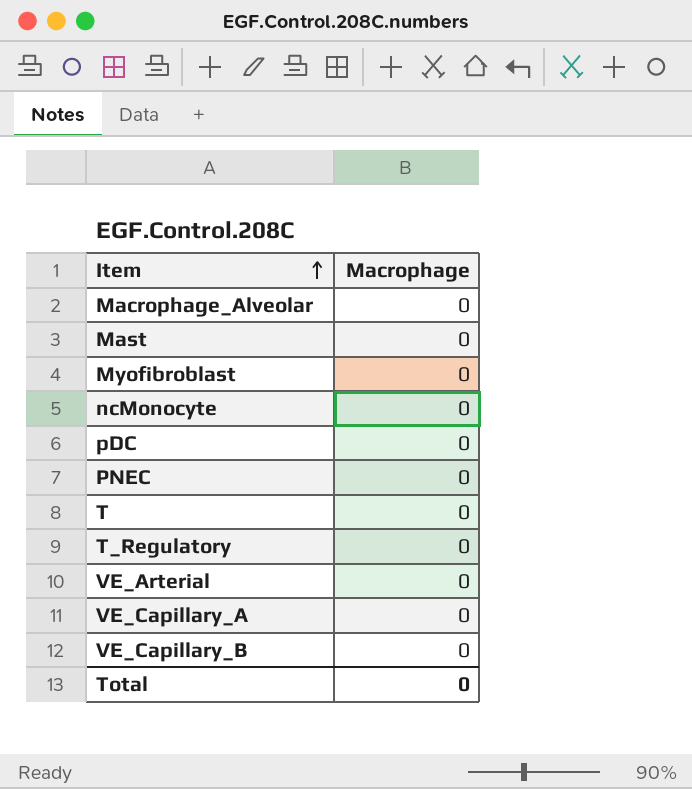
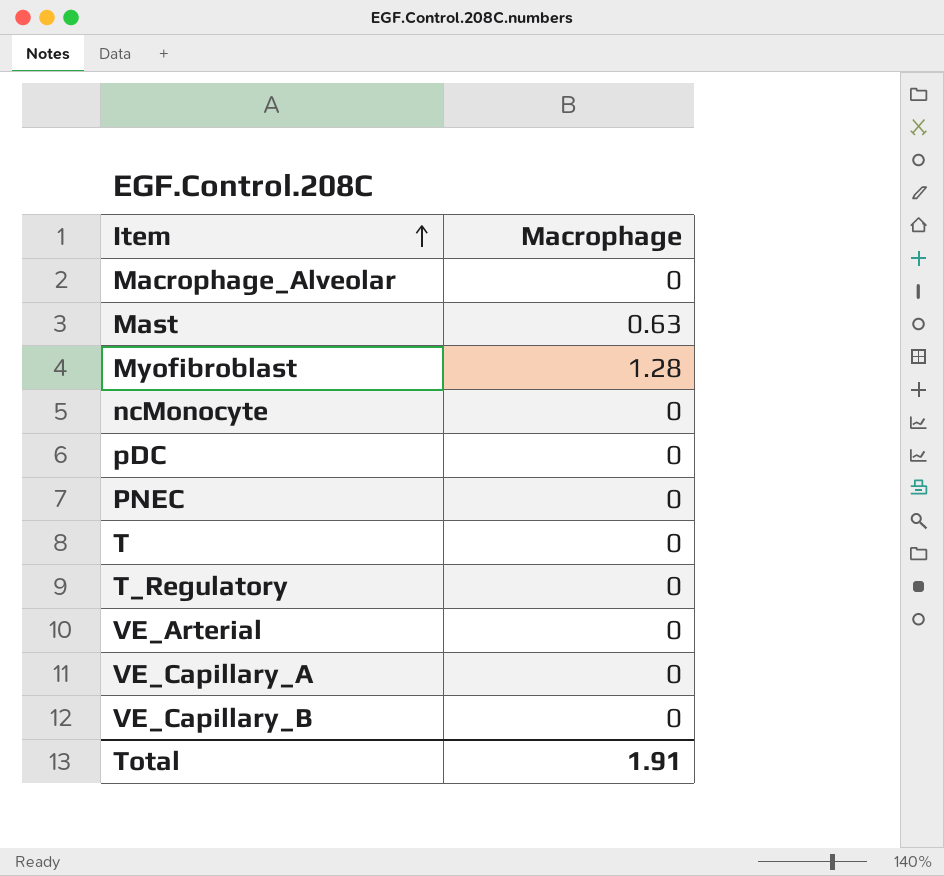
Mast | Macrophage: 0 -> 0.63
Myofibroblast | Macrophage: 0 -> 1.28
Total | Macrophage: 0 -> 1.91

